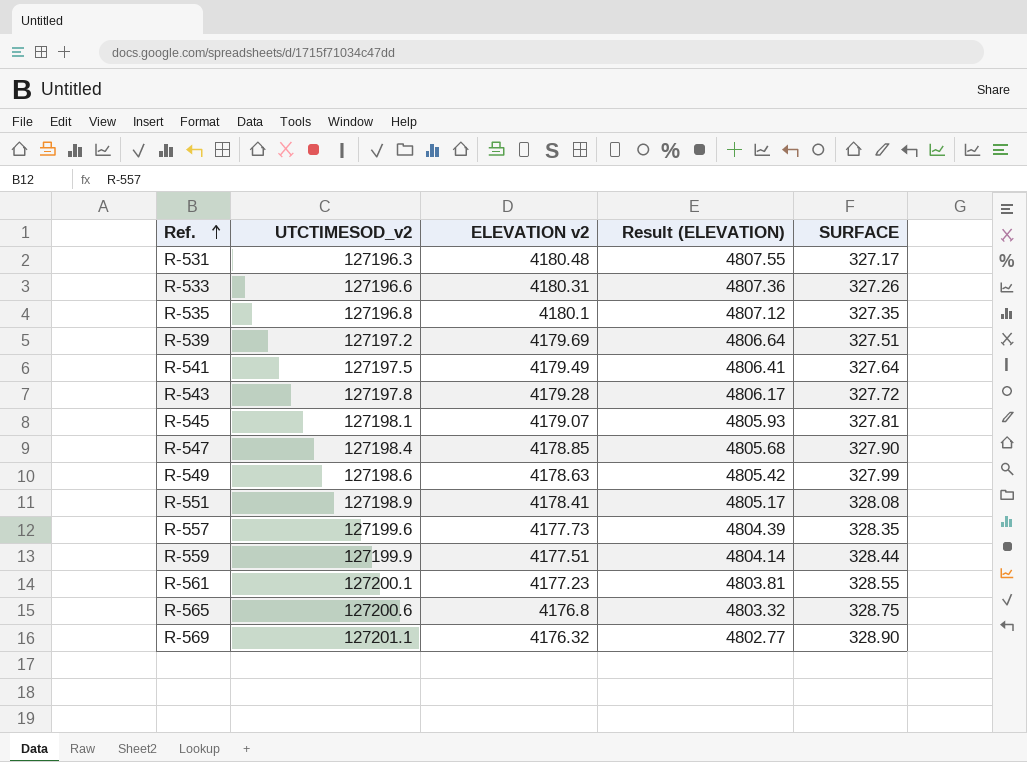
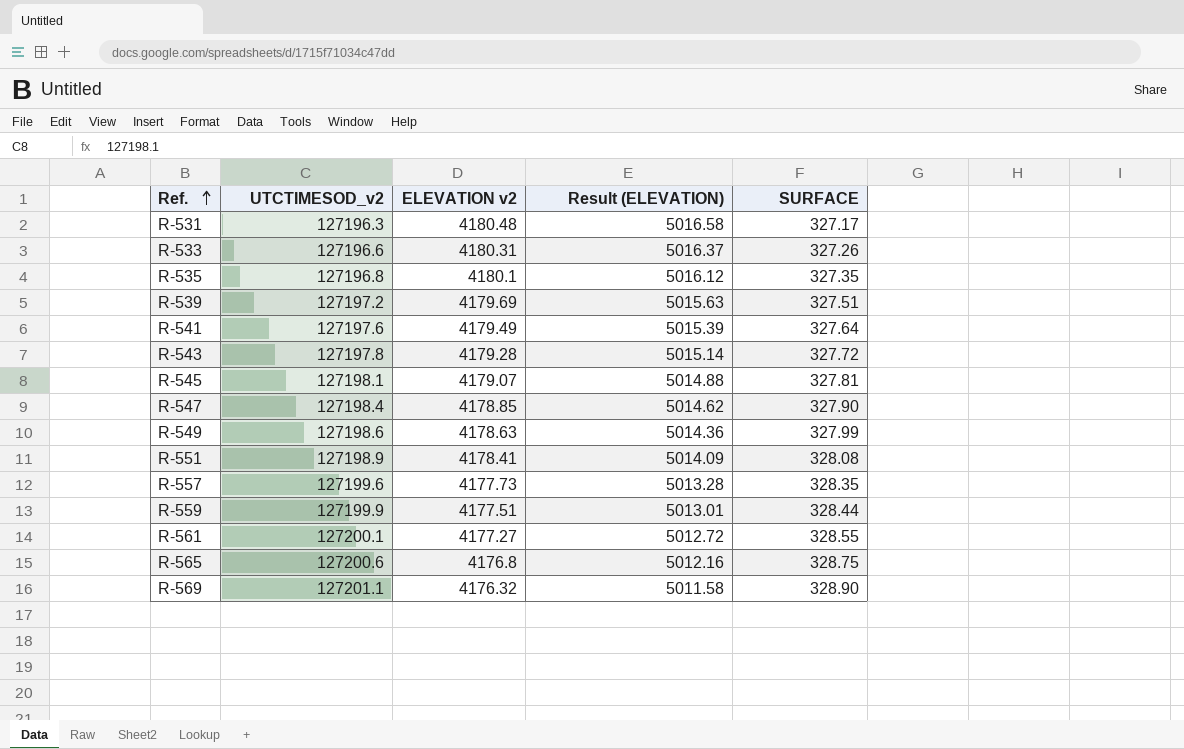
column Result (ELEVATION) | formula: [ELEVATION v2] * 1.15 -> [ELEVATION v2] * 1.2
R-541 | UTCTIMESOD_v2: 127197.5 -> 127197.6
R-561 | ELEVATION v2: 4177.23 -> 4177.27

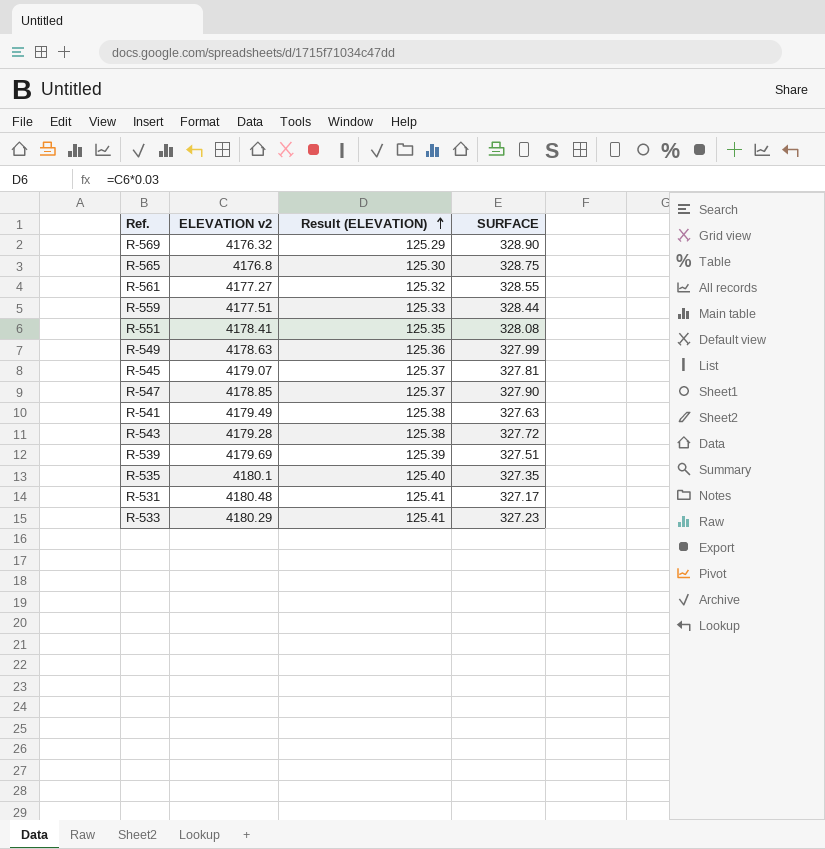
row order: Ref. ascending -> Result (ELEVATION) ascending
column UTCTIMESOD_v2 | position: 2 -> none
column Result (ELEVATION) | formula: [ELEVATION v2] * 1.2 -> [ELEVATION v2] * 0.03
row R-557: 127199.6 | 4177.73 | 5013.28 | 328.35 -> none
R-541 | SURFACE: 327.64 -> 327.63
R-533 | ELEVATION v2: 4180.31 -> 4180.29
R-533 | SURFACE: 327.26 -> 327.23

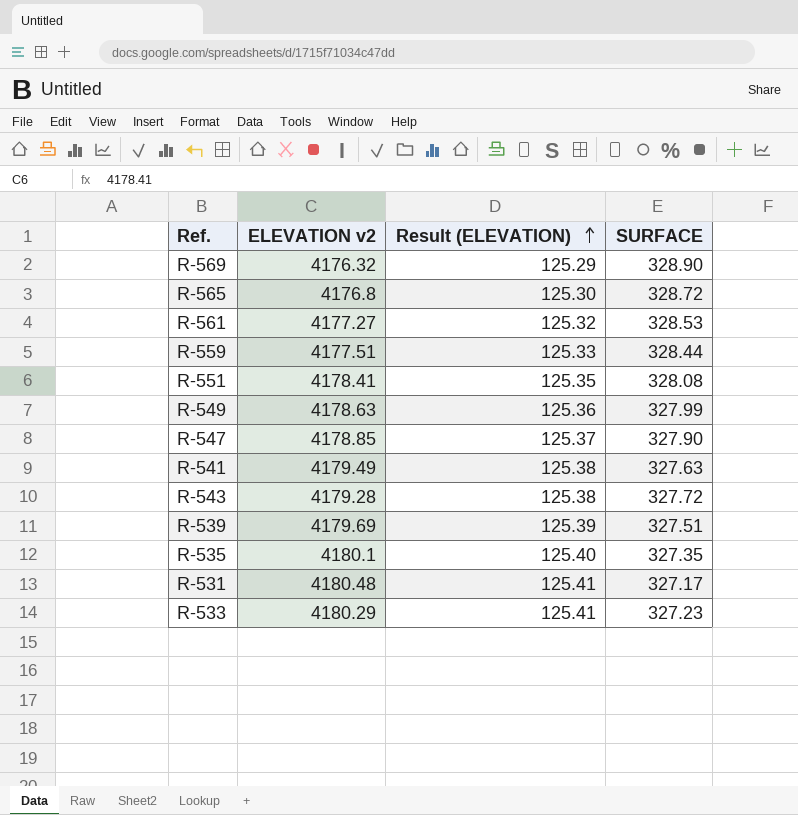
row R-545: 4179.07 | 125.37 | 327.81 -> none
R-565 | SURFACE: 328.75 -> 328.72
R-561 | SURFACE: 328.55 -> 328.53

